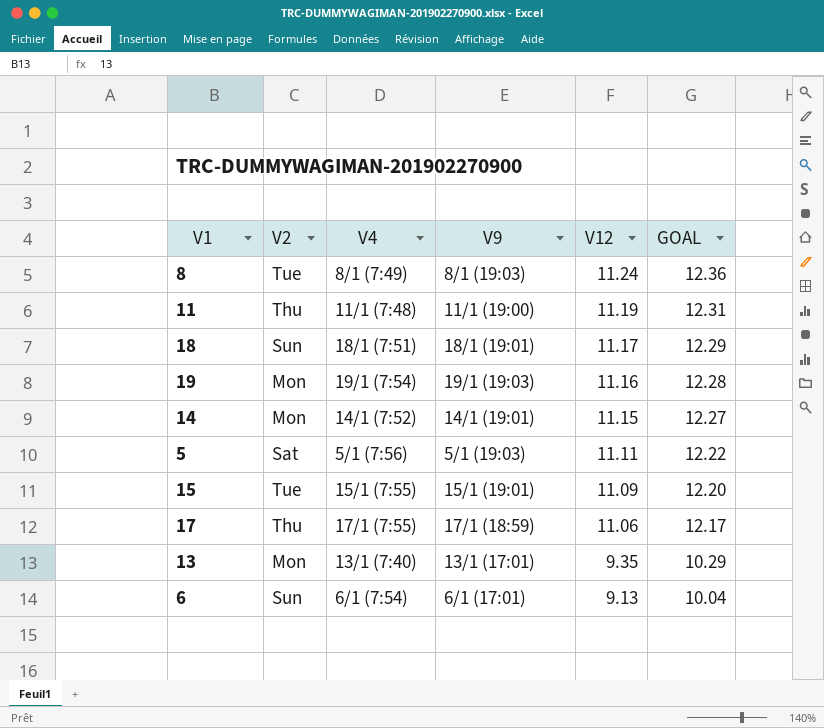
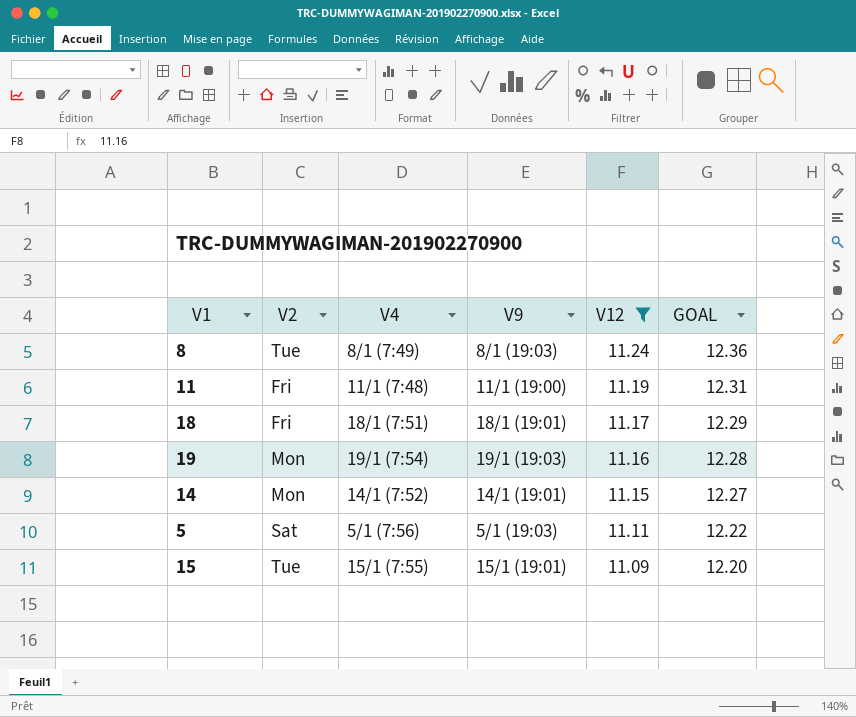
filter: none -> V12 >= 11.09
11 | V2: Thu -> Fri
18 | V2: Sun -> Fri

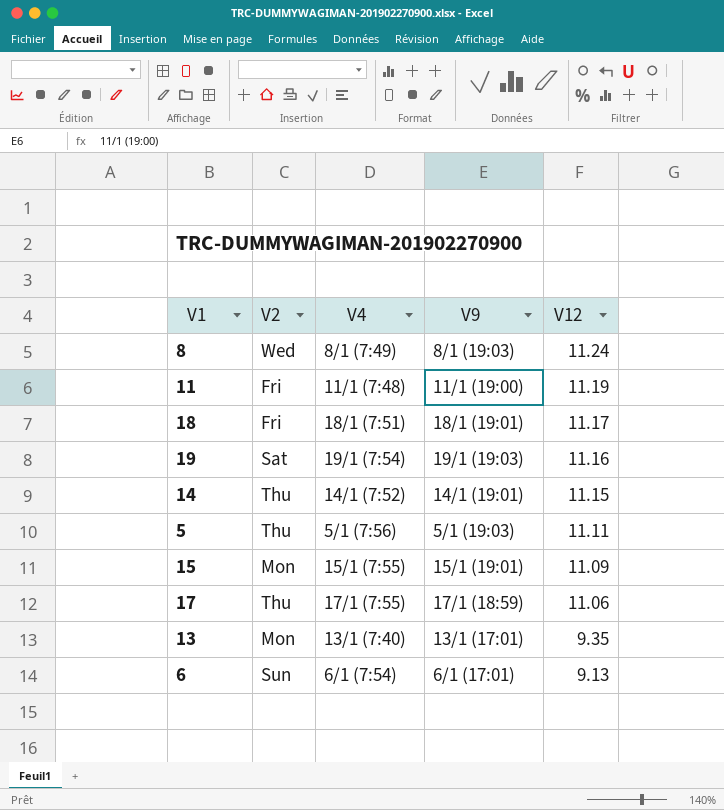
filter: V12 >= 11.09 -> none
column GOAL | formula: [V12] * 1.1 -> none
8 | V2: Tue -> Wed
19 | V2: Mon -> Sat
14 | V2: Mon -> Thu
5 | V2: Sat -> Thu
15 | V2: Tue -> Mon

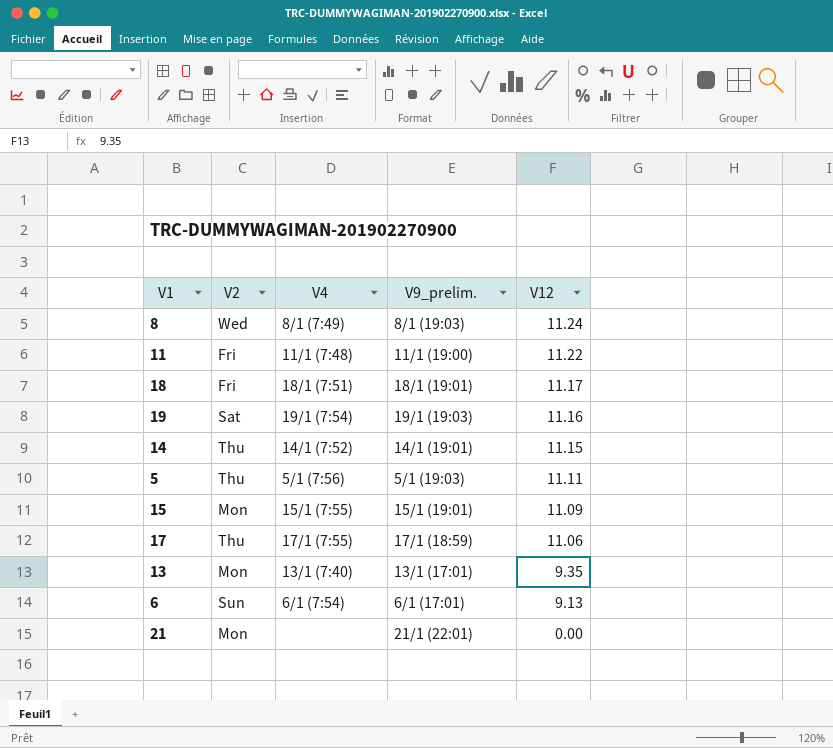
column name: V9 -> V9_prelim.
11 | V12: 11.19 -> 11.22
row 21: none -> Mon | none | 21/1 (22:01) | 0.00

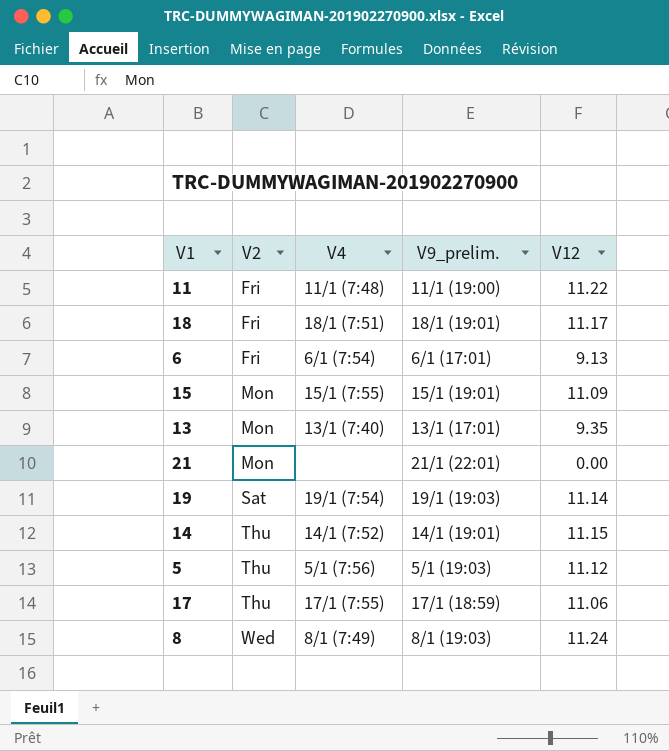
row order: V12 descending -> V2 ascending
6 | V2: Sun -> Fri
19 | V12: 11.16 -> 11.14
5 | V12: 11.11 -> 11.12

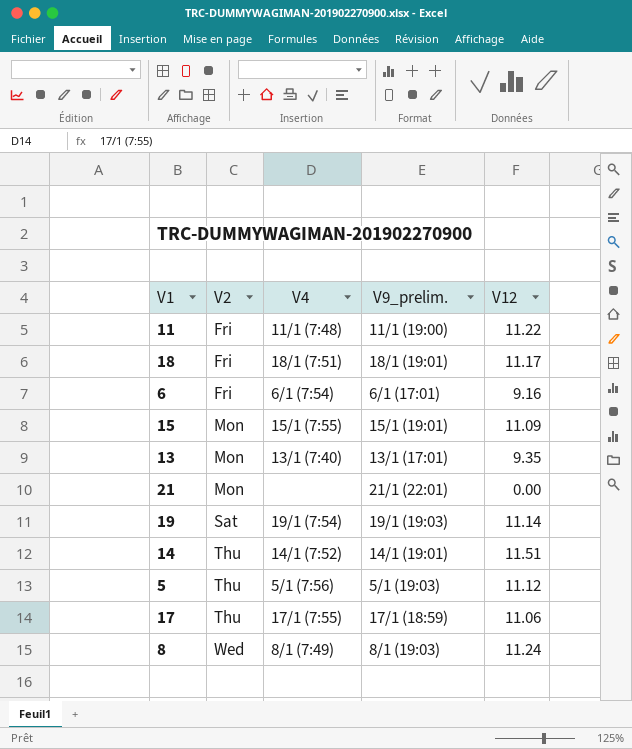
6 | V12: 9.13 -> 9.16
14 | V12: 11.15 -> 11.51

